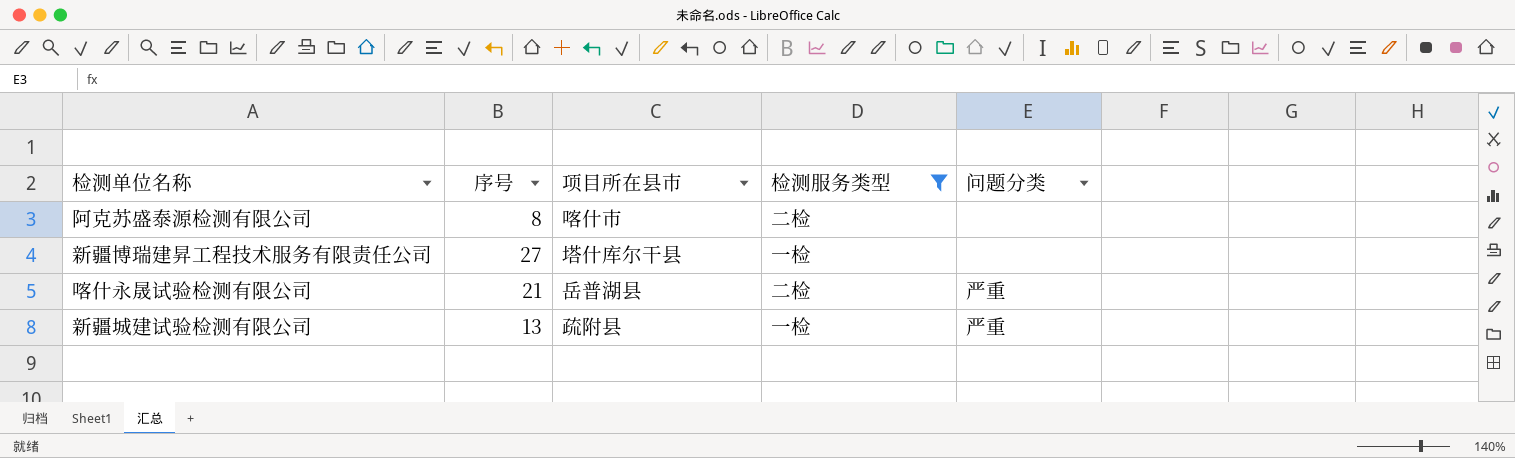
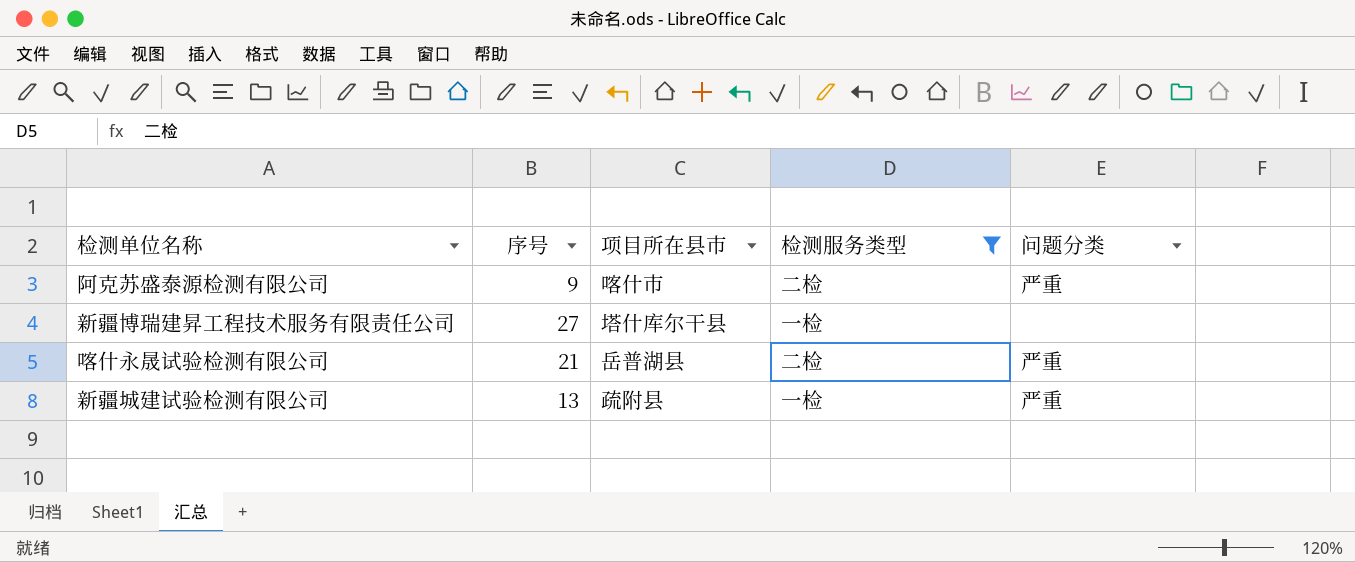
阿克苏盛泰源检测有限公司 | 序号: 8 -> 9
阿克苏盛泰源检测有限公司 | 问题分类: none -> 严重

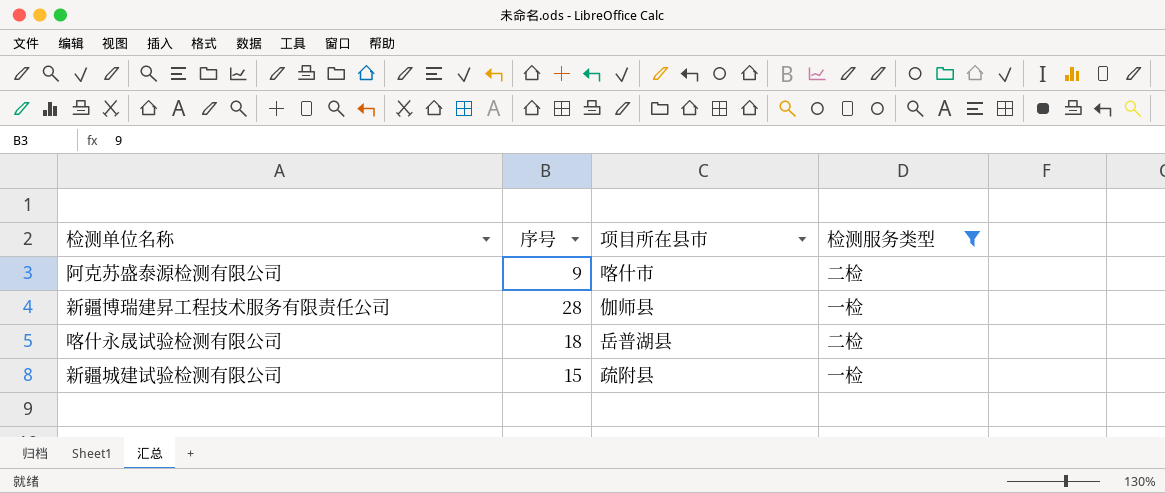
column 问题分类 | position: 5 -> none
新疆博瑞建昇工程技术服务有限责任公司 | 序号: 27 -> 28
新疆博瑞建昇工程技术服务有限责任公司 | 项目所在县市: 塔什库尔干县 -> 伽师县
喀什永晟试验检测有限公司 | 序号: 21 -> 18
新疆城建试验检测有限公司 | 序号: 13 -> 15

